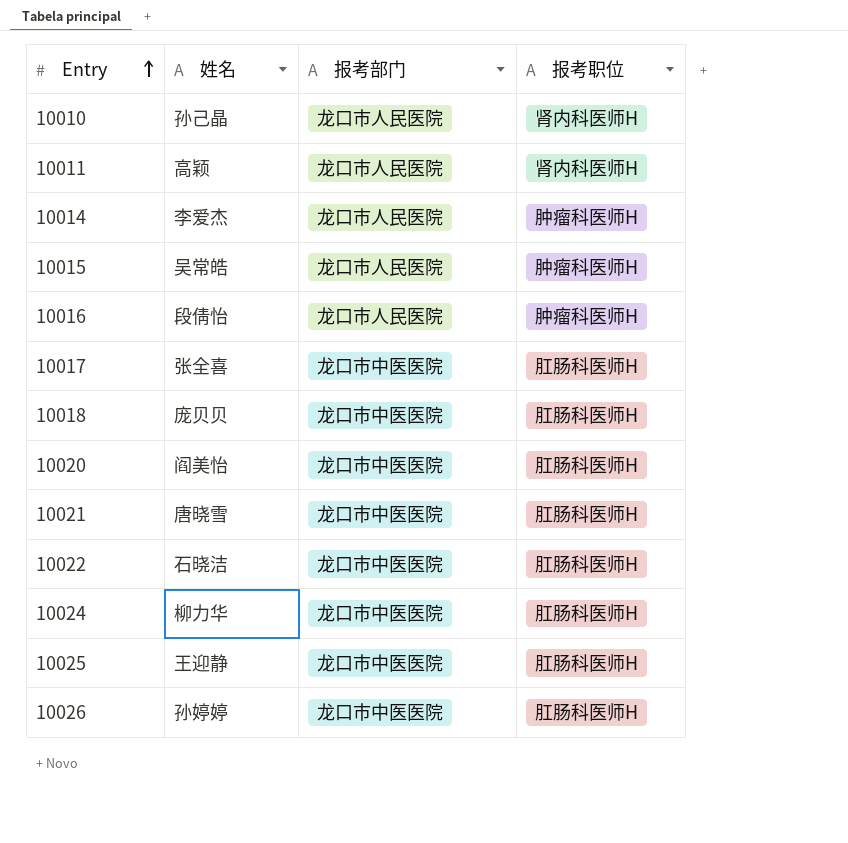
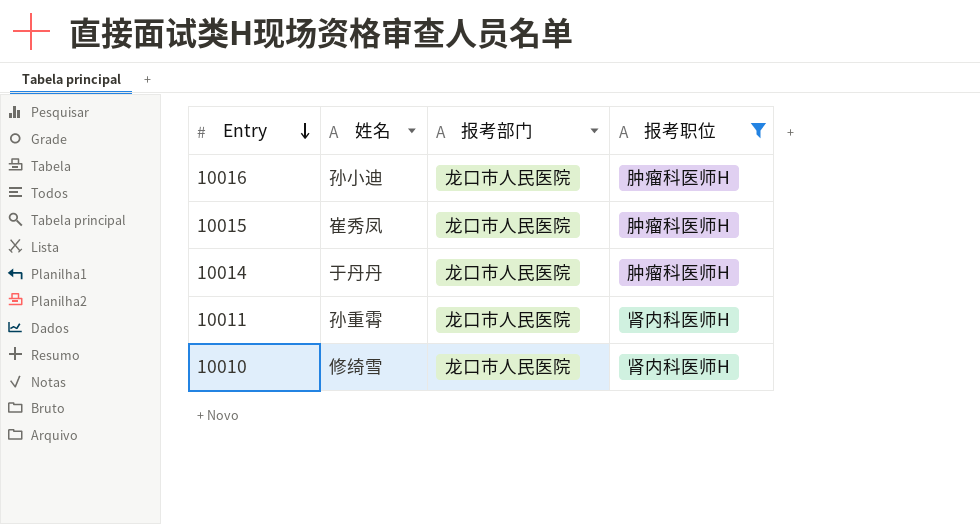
filter: none -> 报考职位 != 肛肠科医师H
row order: Entry ascending -> Entry descending
10016 | 姓名: 段倩怡 -> 孙小迪
10015 | 姓名: 吴常皓 -> 崔秀凤
10014 | 姓名: 李爱杰 -> 于丹丹
10011 | 姓名: 高颖 -> 孙重霄
10010 | 姓名: 孙己晶 -> 修绮雪

